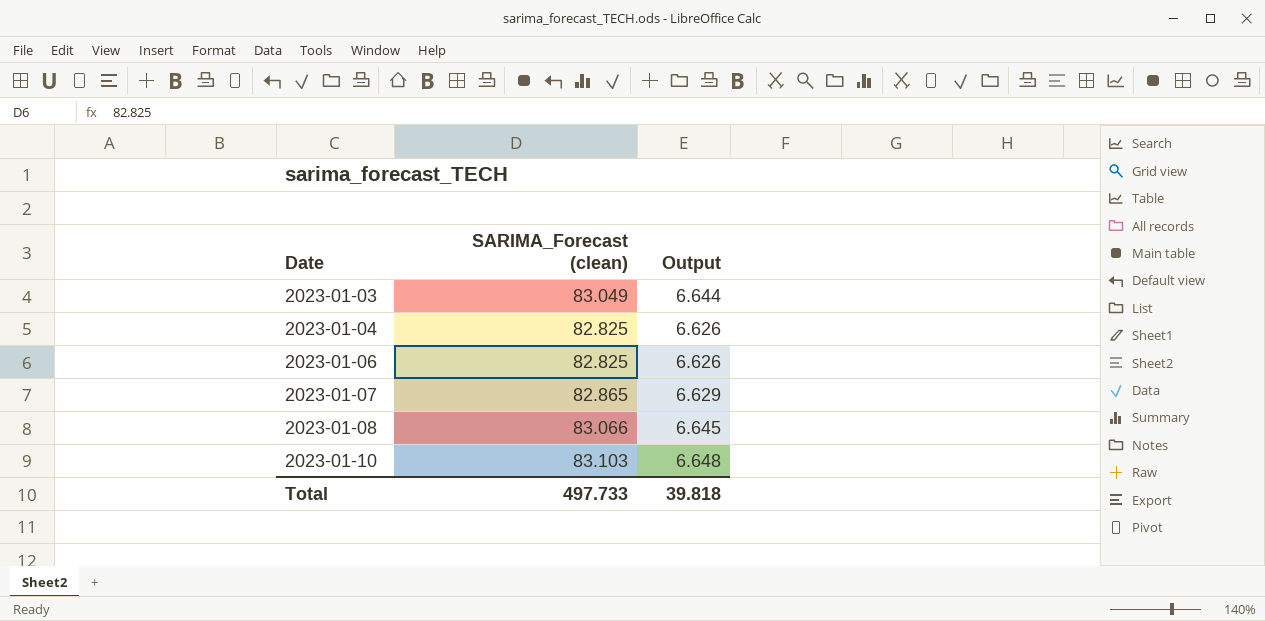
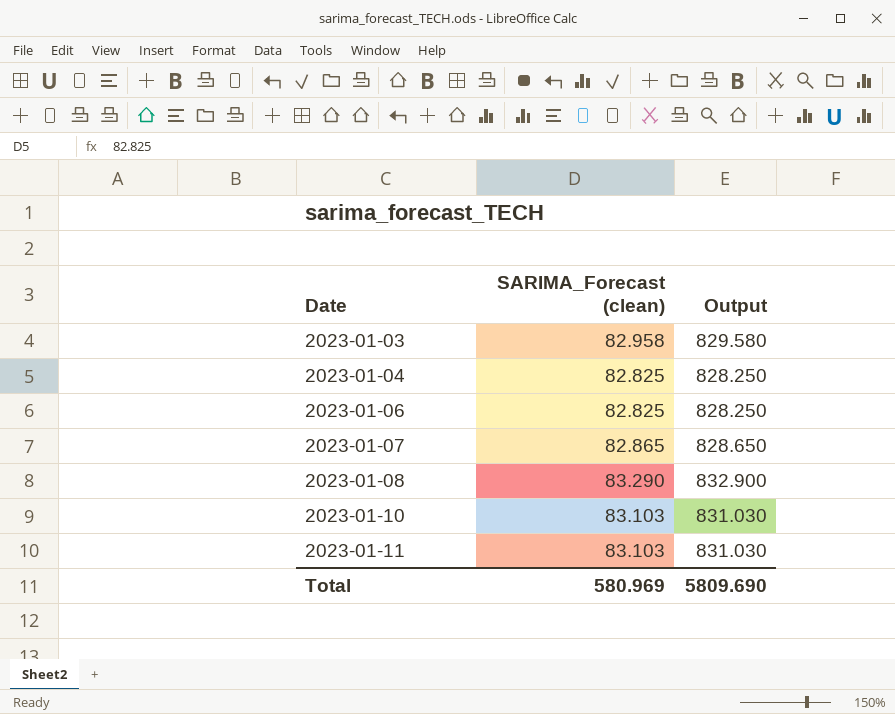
column Output | formula: [SARIMA_Forecast (clean)] * 0.08 -> [SARIMA_Forecast (clean)] * 10
2023-01-03 | SARIMA_Forecast (clean): 83.049 -> 82.958
2023-01-08 | SARIMA_Forecast (clean): 83.066 -> 83.290
row 2023-01-11: none -> 83.103 | 831.030
Total | SARIMA_Forecast (clean): 497.733 -> 580.969
Total | Output: 39.818 -> 5809.690

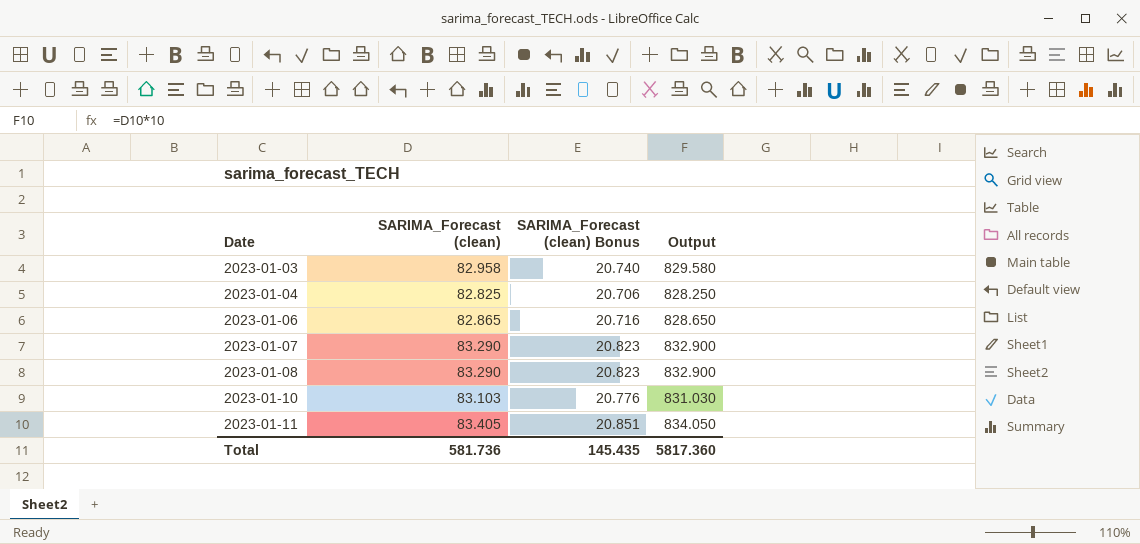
column SARIMA_Forecast (clean) Bonus | formula: none -> [SARIMA_Forecast (clean)] * 0.25
2023-01-06 | SARIMA_Forecast (clean): 82.825 -> 82.865
2023-01-06 | Output: 828.250 -> 828.650
2023-01-07 | SARIMA_Forecast (clean): 82.865 -> 83.290
2023-01-07 | Output: 828.650 -> 832.900
2023-01-11 | SARIMA_Forecast (clean): 83.103 -> 83.405
2023-01-11 | Output: 831.030 -> 834.050
Total | SARIMA_Forecast (clean): 580.969 -> 581.736
Total | Output: 5809.690 -> 5817.360

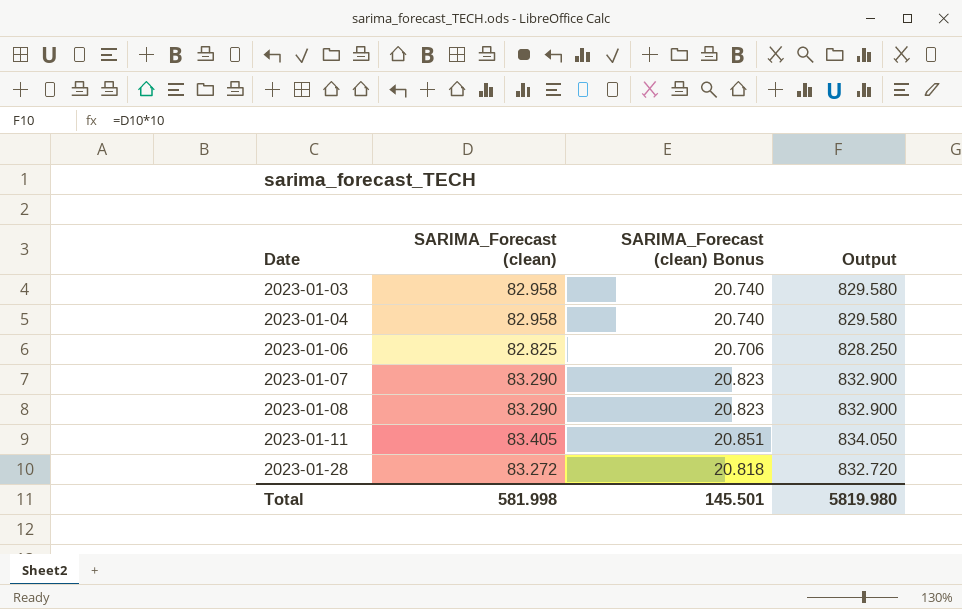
row 2023-01-10: 83.103 | 20.776 | 831.030 -> none
2023-01-04 | SARIMA_Forecast (clean): 82.825 -> 82.958
2023-01-04 | SARIMA_Forecast (clean) Bonus: 20.706 -> 20.740
2023-01-04 | Output: 828.250 -> 829.580
2023-01-06 | SARIMA_Forecast (clean): 82.865 -> 82.825
2023-01-06 | SARIMA_Forecast (clean) Bonus: 20.716 -> 20.706
2023-01-06 | Output: 828.650 -> 828.250
row 2023-01-28: none -> 83.272 | 20.818 | 832.720
Total | SARIMA_Forecast (clean): 581.736 -> 581.998
Total | SARIMA_Forecast (clean) Bonus: 145.435 -> 145.501
Total | Output: 5817.360 -> 5819.980

